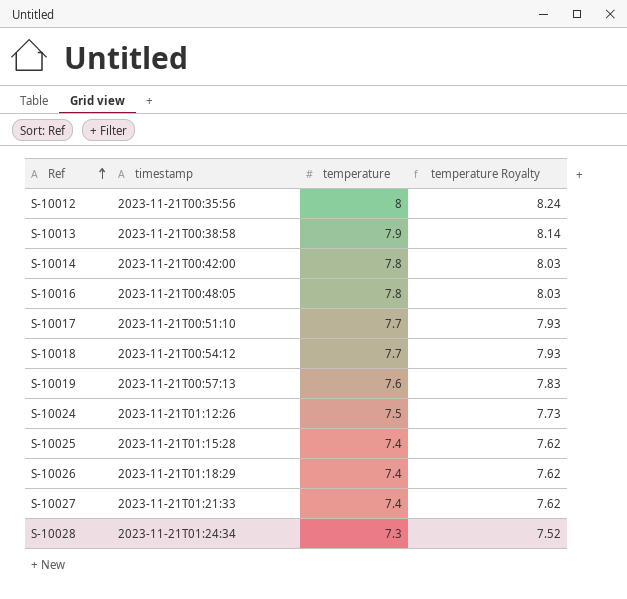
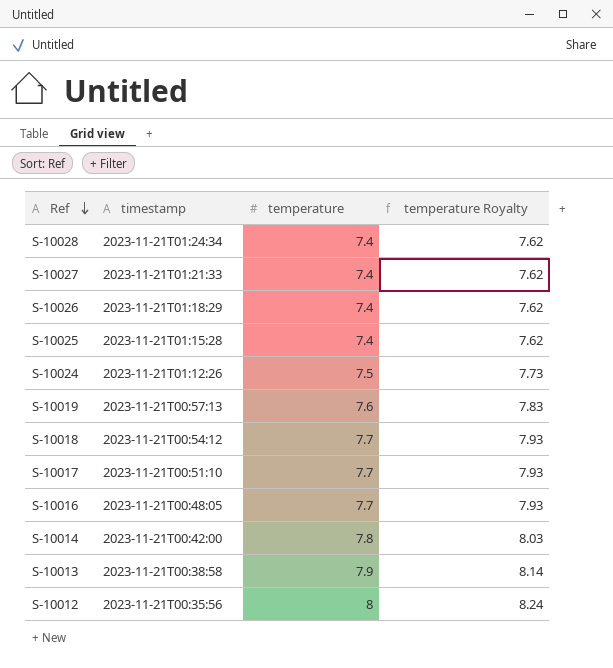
row order: Ref ascending -> Ref descending
S-10028 | temperature: 7.3 -> 7.4
S-10028 | temperature Royalty: 7.52 -> 7.62
S-10016 | temperature: 7.8 -> 7.7
S-10016 | temperature Royalty: 8.03 -> 7.93

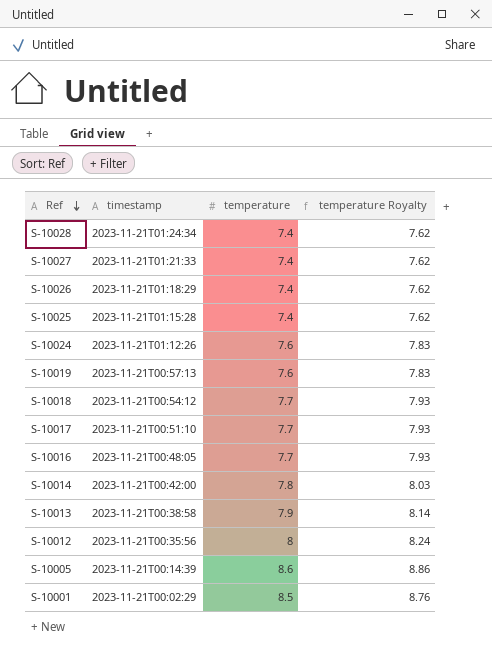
S-10024 | temperature: 7.5 -> 7.6
S-10024 | temperature Royalty: 7.73 -> 7.83
row S-10005: none -> 2023-11-21T00:14:39 | 8.6 | 8.86
row S-10001: none -> 2023-11-21T00:02:29 | 8.5 | 8.76

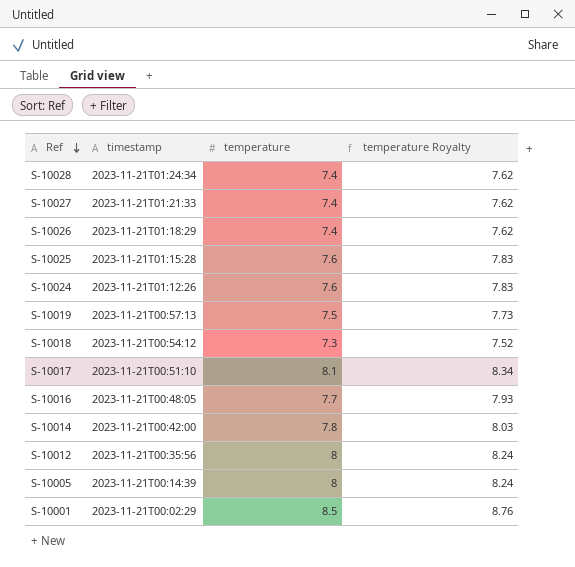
row S-10013: 2023-11-21T00:38:58 | 7.9 | 8.14 -> none
S-10025 | temperature: 7.4 -> 7.6
S-10025 | temperature Royalty: 7.62 -> 7.83
S-10019 | temperature: 7.6 -> 7.5
S-10019 | temperature Royalty: 7.83 -> 7.73
S-10018 | temperature: 7.7 -> 7.3
S-10018 | temperature Royalty: 7.93 -> 7.52
S-10017 | temperature: 7.7 -> 8.1
S-10017 | temperature Royalty: 7.93 -> 8.34
S-10005 | temperature: 8.6 -> 8
S-10005 | temperature Royalty: 8.86 -> 8.24

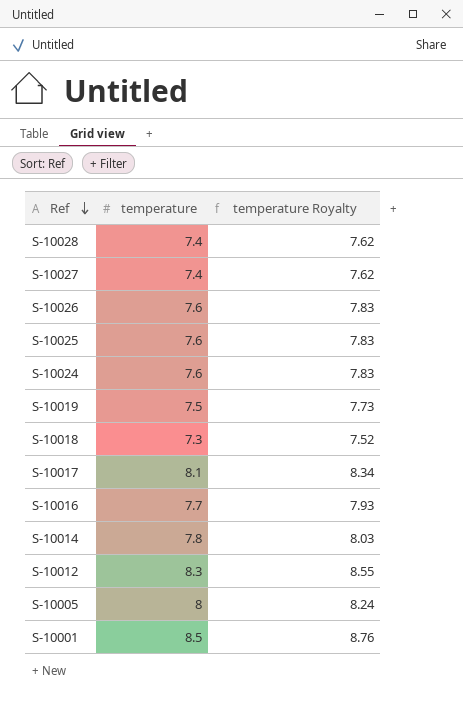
column timestamp | position: 2 -> none
S-10026 | temperature: 7.4 -> 7.6
S-10026 | temperature Royalty: 7.62 -> 7.83
S-10012 | temperature: 8 -> 8.3
S-10012 | temperature Royalty: 8.24 -> 8.55

